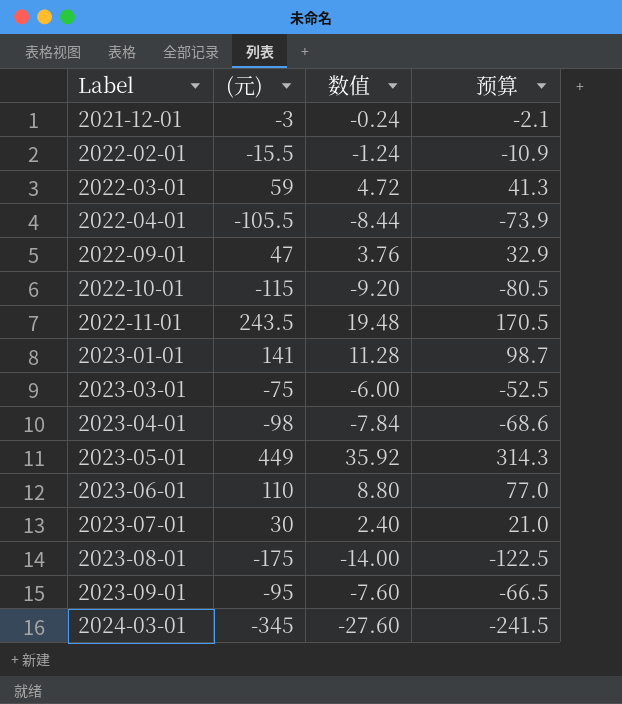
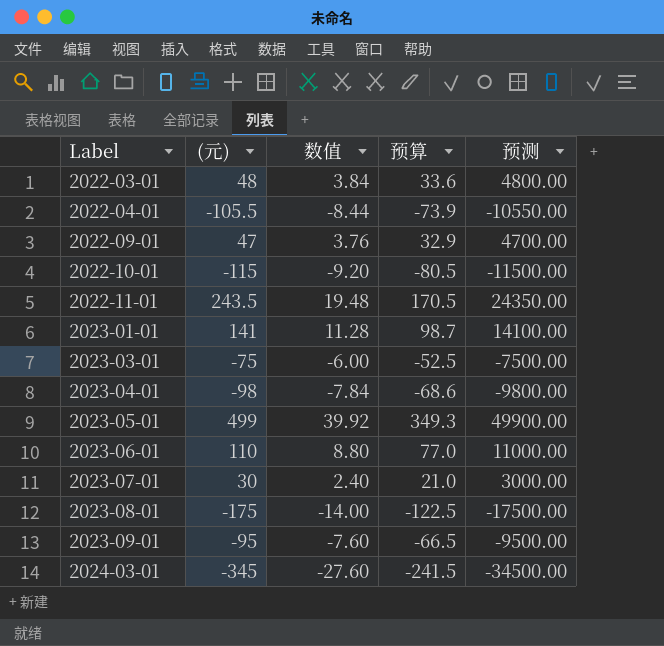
column 预测 | formula: none -> [(元)] * 100
row 2021-12-01: -3 | -0.24 | -2.1 -> none
row 2022-02-01: -15.5 | -1.24 | -10.9 -> none
2022-03-01 | (元): 59 -> 48
2022-03-01 | 数值: 4.72 -> 3.84
2022-03-01 | 预算: 41.3 -> 33.6
2023-05-01 | (元): 449 -> 499
2023-05-01 | 数值: 35.92 -> 39.92
2023-05-01 | 预算: 314.3 -> 349.3

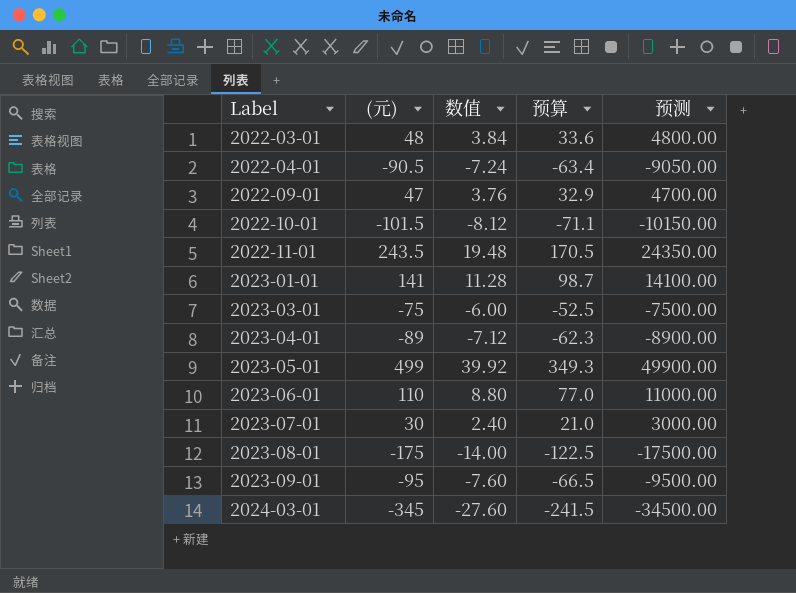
2022-04-01 | (元): -105.5 -> -90.5
2022-04-01 | 数值: -8.44 -> -7.24
2022-04-01 | 预算: -73.9 -> -63.4
2022-04-01 | 预测: -10550.00 -> -9050.00
2022-10-01 | (元): -115 -> -101.5
2022-10-01 | 数值: -9.20 -> -8.12
2022-10-01 | 预算: -80.5 -> -71.1
2022-10-01 | 预测: -11500.00 -> -10150.00
2023-04-01 | (元): -98 -> -89
2023-04-01 | 数值: -7.84 -> -7.12
2023-04-01 | 预算: -68.6 -> -62.3
2023-04-01 | 预测: -9800.00 -> -8900.00

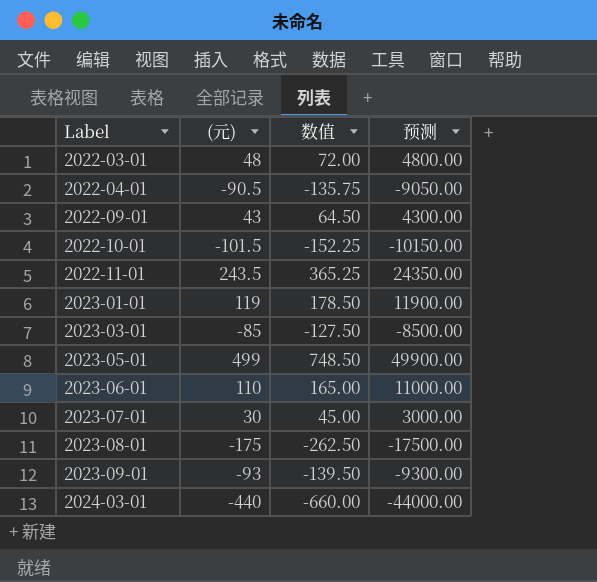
column 预算 | formula: [(元)] * 0.7 -> none
column 数值 | formula: [(元)] * 0.08 -> [(元)] * 1.5
row 2023-04-01: -89 | -7.12 | -62.3 | -8900.00 -> none
2022-09-01 | (元): 47 -> 43
2022-09-01 | 预测: 4700.00 -> 4300.00
2023-01-01 | (元): 141 -> 119
2023-01-01 | 预测: 14100.00 -> 11900.00
2023-03-01 | (元): -75 -> -85
2023-03-01 | 预测: -7500.00 -> -8500.00
2023-09-01 | (元): -95 -> -93
2023-09-01 | 预测: -9500.00 -> -9300.00
2024-03-01 | (元): -345 -> -440
2024-03-01 | 预测: -34500.00 -> -44000.00

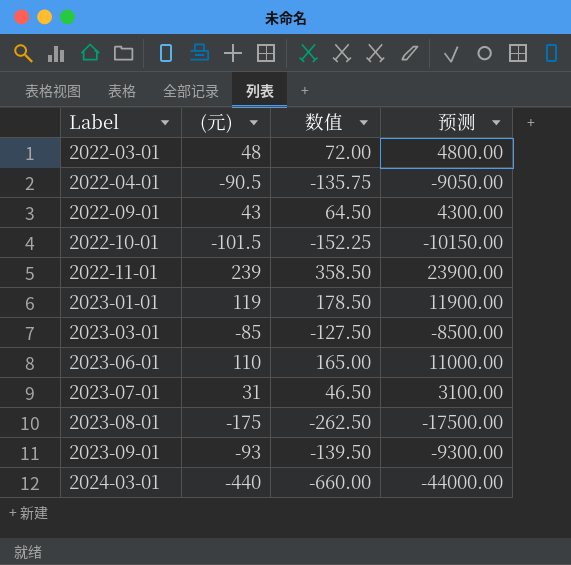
row 2023-05-01: 499 | 748.50 | 49900.00 -> none
2022-11-01 | (元): 243.5 -> 239
2022-11-01 | 数值: 365.25 -> 358.50
2022-11-01 | 预测: 24350.00 -> 23900.00
2023-07-01 | (元): 30 -> 31
2023-07-01 | 数值: 45.00 -> 46.50
2023-07-01 | 预测: 3000.00 -> 3100.00

